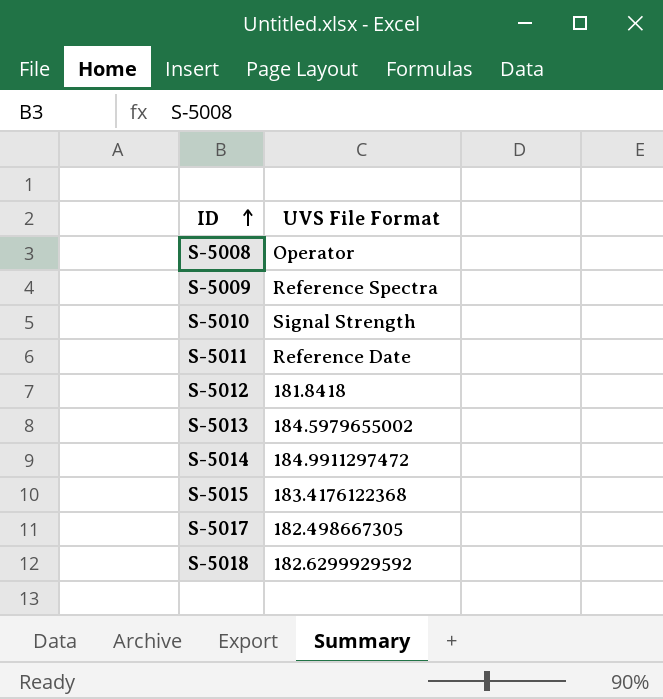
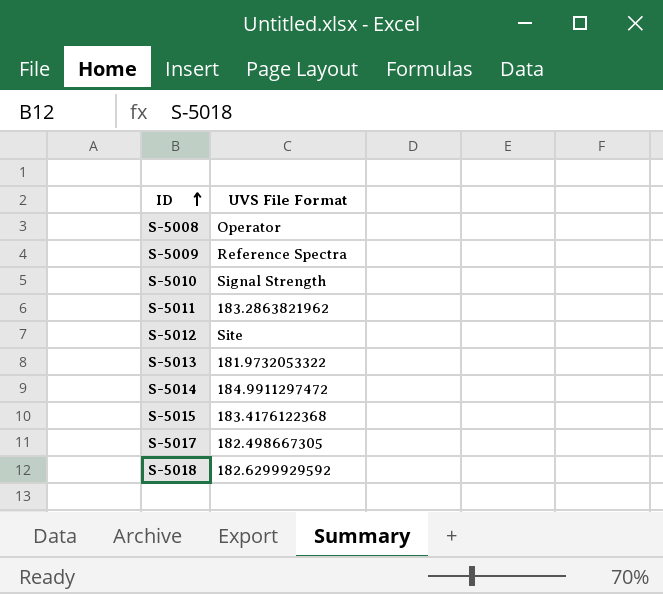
S-5011 | UVS File Format: Reference Date -> 183.2863821962
S-5012 | UVS File Format: 181.8418 -> Site
S-5013 | UVS File Format: 184.5979655002 -> 181.9732053322

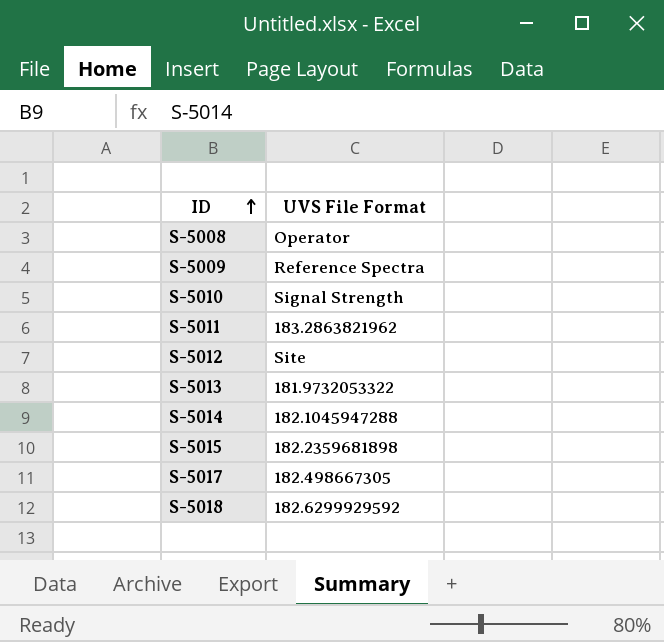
S-5014 | UVS File Format: 184.9911297472 -> 182.1045947288
S-5015 | UVS File Format: 183.4176122368 -> 182.2359681898

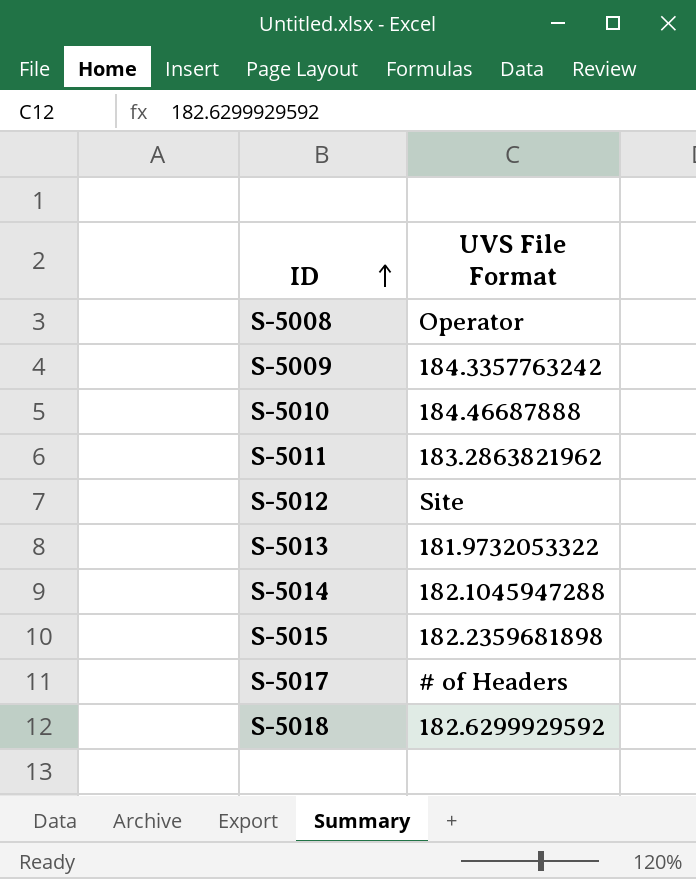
S-5009 | UVS File Format: Reference Spectra -> 184.3357763242
S-5010 | UVS File Format: Signal Strength -> 184.46687888
S-5017 | UVS File Format: 182.498667305 -> # of Headers

